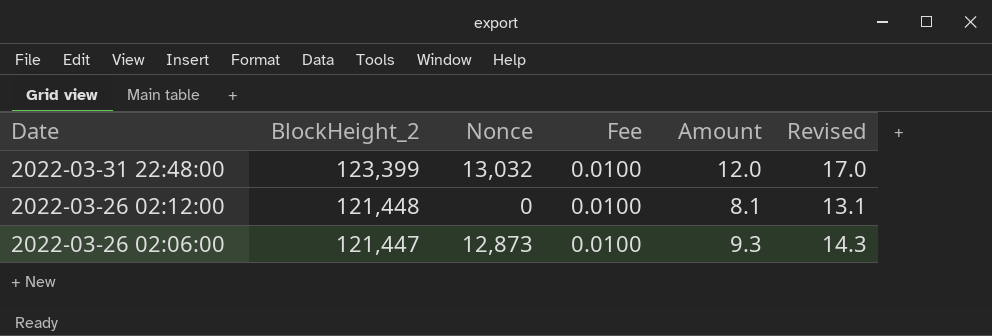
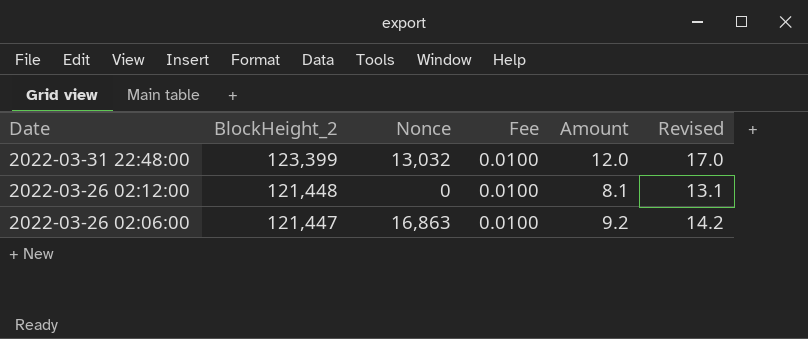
2022-03-26 02:06:00 | Nonce: 12,873 -> 16,863
2022-03-26 02:06:00 | Amount: 9.3 -> 9.2
2022-03-26 02:06:00 | Revised: 14.3 -> 14.2

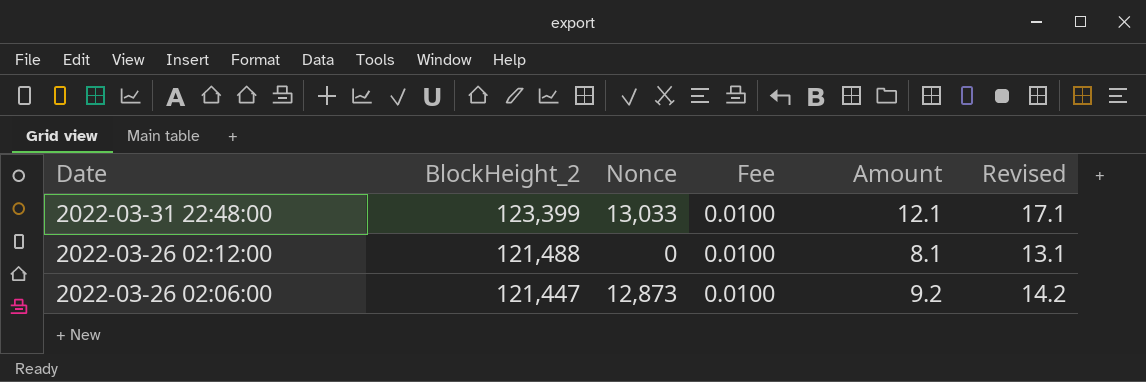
2022-03-31 22:48:00 | Nonce: 13,032 -> 13,033
2022-03-31 22:48:00 | Amount: 12.0 -> 12.1
2022-03-31 22:48:00 | Revised: 17.0 -> 17.1
2022-03-26 02:12:00 | BlockHeight_2: 121,448 -> 121,488
2022-03-26 02:06:00 | Nonce: 16,863 -> 12,873

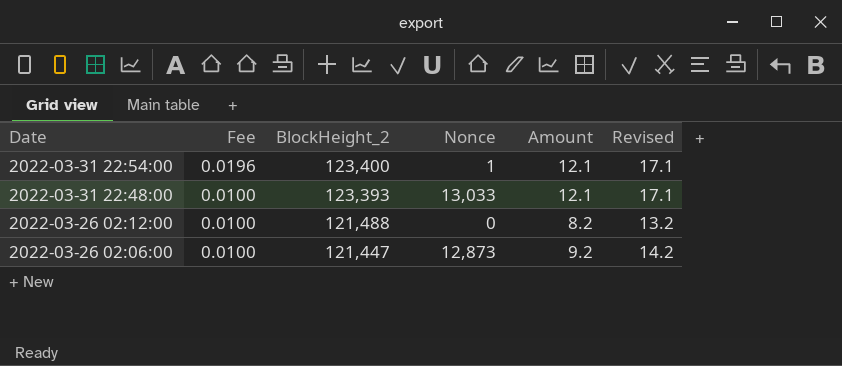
column Fee | position: 4 -> 2
row 2022-03-31 22:54:00: none -> 0.0196 | 123,400 | 1 | 12.1 | 17.1
2022-03-31 22:48:00 | BlockHeight_2: 123,399 -> 123,393
2022-03-26 02:12:00 | Amount: 8.1 -> 8.2
2022-03-26 02:12:00 | Revised: 13.1 -> 13.2

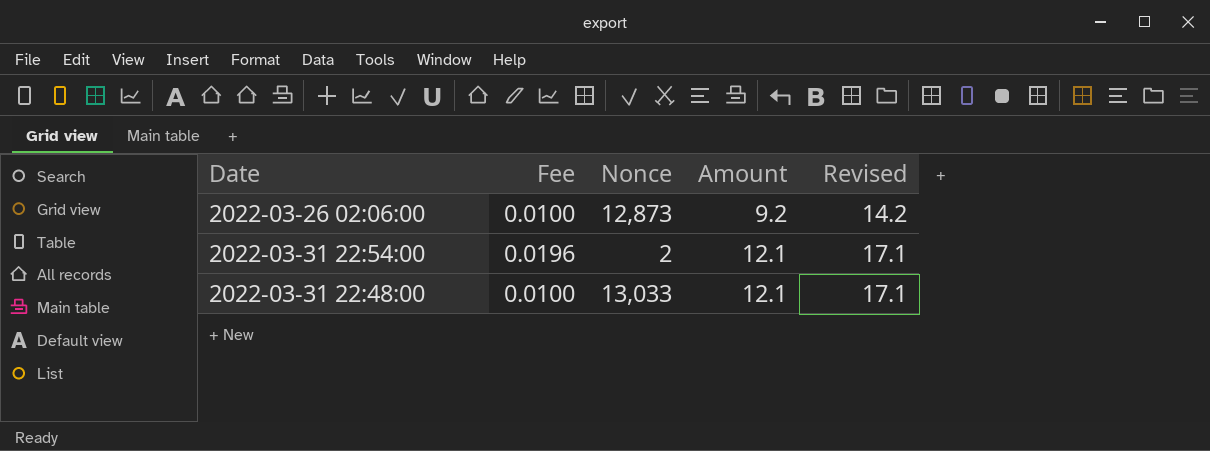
row order: Date descending -> Amount ascending
column BlockHeight_2 | position: 3 -> none
row 2022-03-26 02:12:00: 0.0100 | 121,488 | 0 | 8.2 | 13.2 -> none
2022-03-31 22:54:00 | Nonce: 1 -> 2

